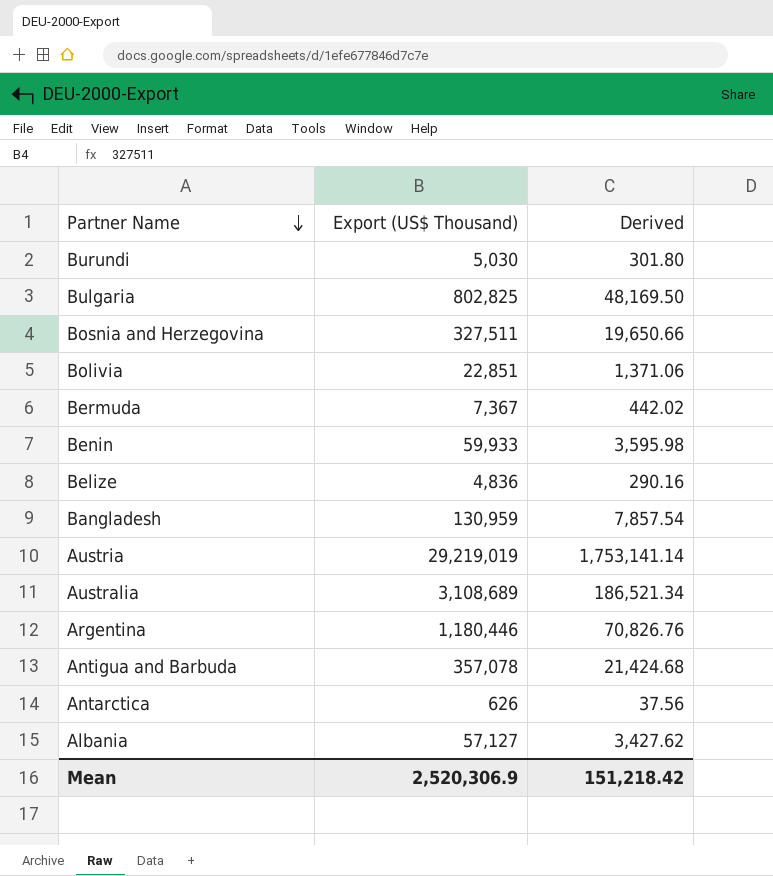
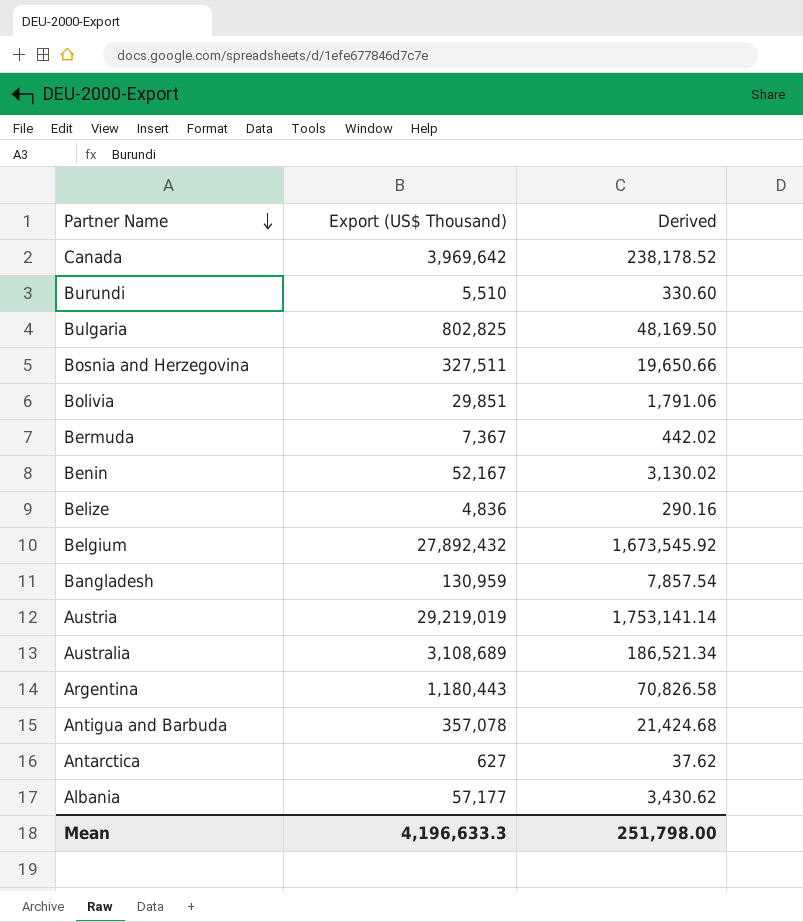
row Canada: none -> 3,969,642 | 238,178.52
Burundi | Export (US$ Thousand): 5,030 -> 5,510
Burundi | Derived: 301.80 -> 330.60
Bolivia | Export (US$ Thousand): 22,851 -> 29,851
Bolivia | Derived: 1,371.06 -> 1,791.06
Benin | Export (US$ Thousand): 59,933 -> 52,167
Benin | Derived: 3,595.98 -> 3,130.02
row Belgium: none -> 27,892,432 | 1,673,545.92
Argentina | Export (US$ Thousand): 1,180,446 -> 1,180,443
Argentina | Derived: 70,826.76 -> 70,826.58
Antarctica | Export (US$ Thousand): 626 -> 627
Antarctica | Derived: 37.56 -> 37.62
Albania | Export (US$ Thousand): 57,127 -> 57,177
Albania | Derived: 3,427.62 -> 3,430.62
Mean | Export (US$ Thousand): 2,520,306.9 -> 4,196,633.3
Mean | Derived: 151,218.42 -> 251,798.00

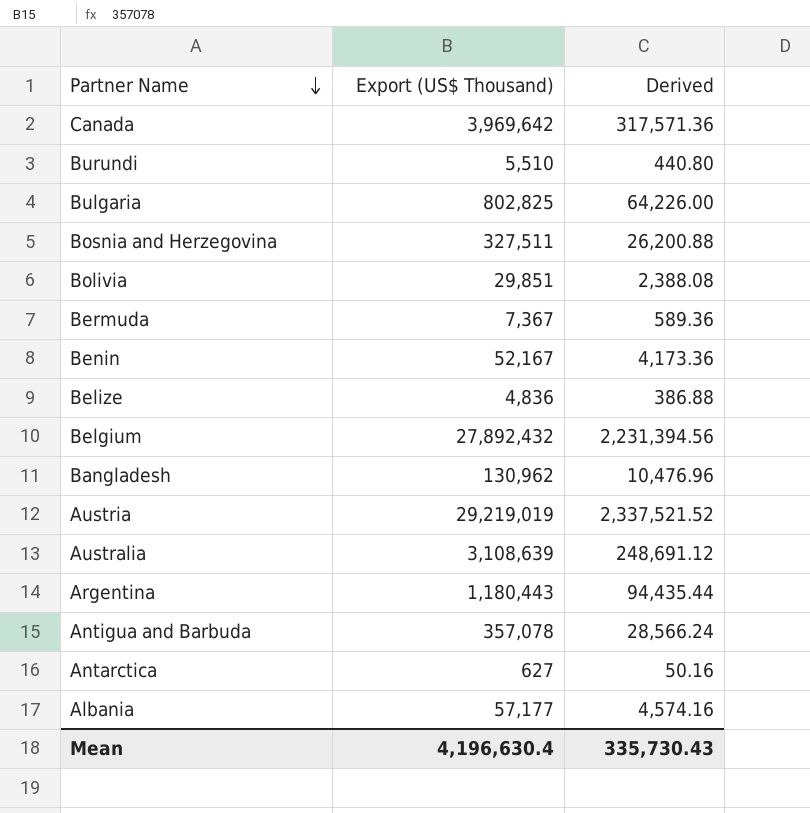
column Derived | formula: [Export (US$ Thousand)] * 0.06 -> [Export (US$ Thousand)] * 0.08
Bangladesh | Export (US$ Thousand): 130,959 -> 130,962
Australia | Export (US$ Thousand): 3,108,689 -> 3,108,639
Mean | Export (US$ Thousand): 4,196,633.3 -> 4,196,630.4
Mean | Derived: 251,798.00 -> 335,730.43

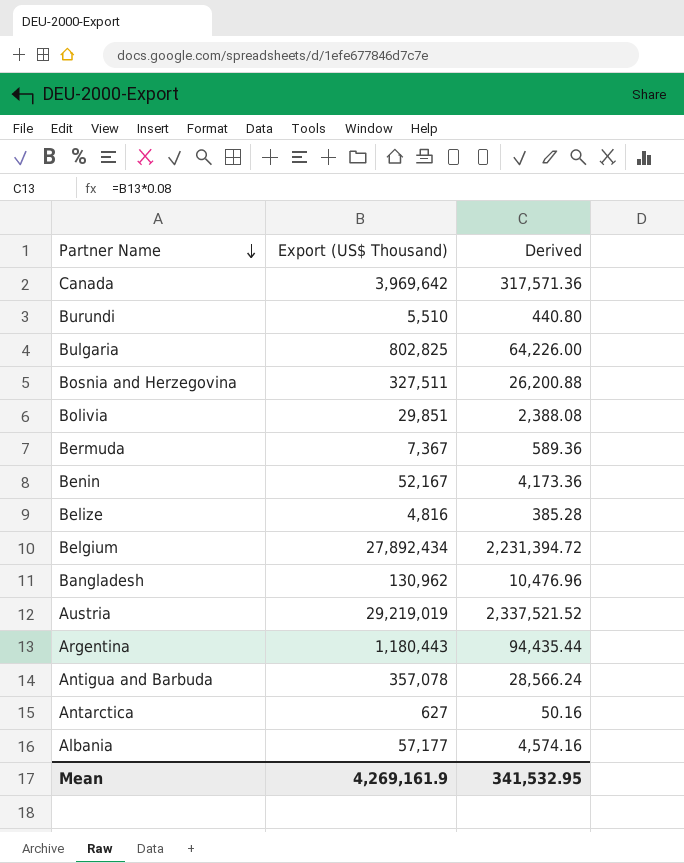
row Australia: 3,108,639 | 248,691.12 -> none
Belize | Export (US$ Thousand): 4,836 -> 4,816
Belize | Derived: 386.88 -> 385.28
Belgium | Export (US$ Thousand): 27,892,432 -> 27,892,434
Belgium | Derived: 2,231,394.56 -> 2,231,394.72
Mean | Export (US$ Thousand): 4,196,630.4 -> 4,269,161.9
Mean | Derived: 335,730.43 -> 341,532.95

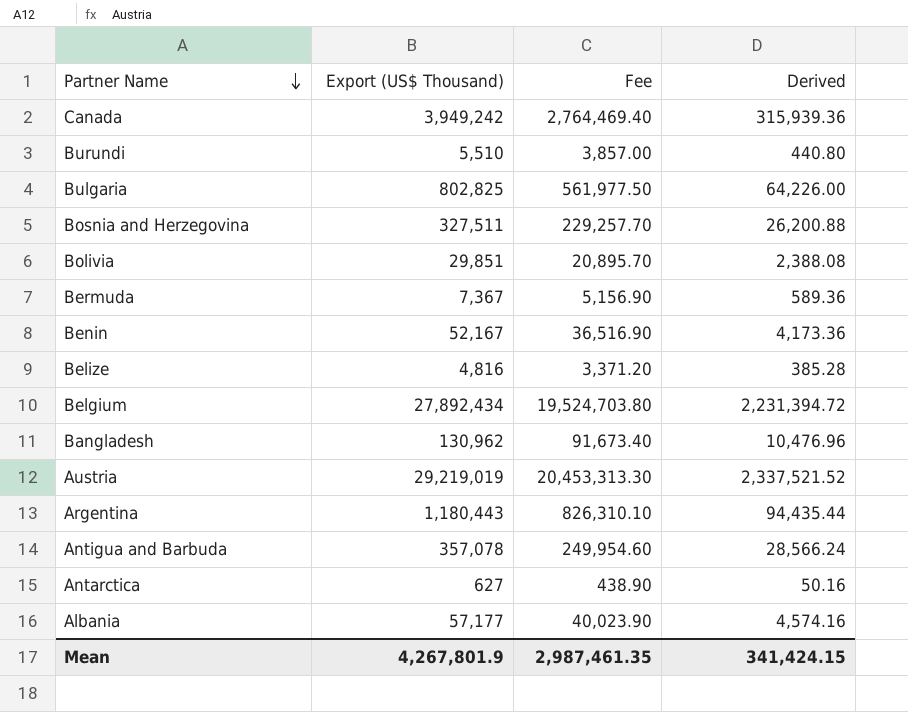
column Fee | formula: none -> [Export (US$ Thousand)] * 0.7
Canada | Export (US$ Thousand): 3,969,642 -> 3,949,242
Canada | Derived: 317,571.36 -> 315,939.36
Mean | Export (US$ Thousand): 4,269,161.9 -> 4,267,801.9
Mean | Derived: 341,532.95 -> 341,424.15

